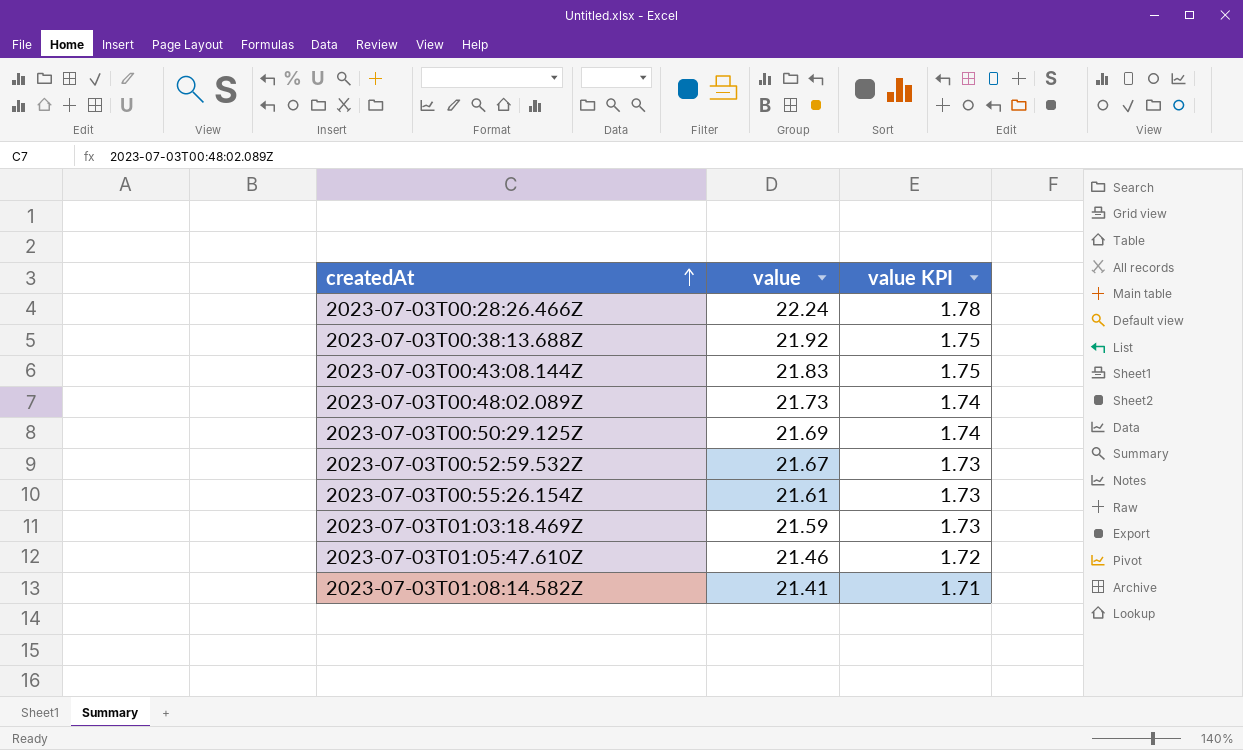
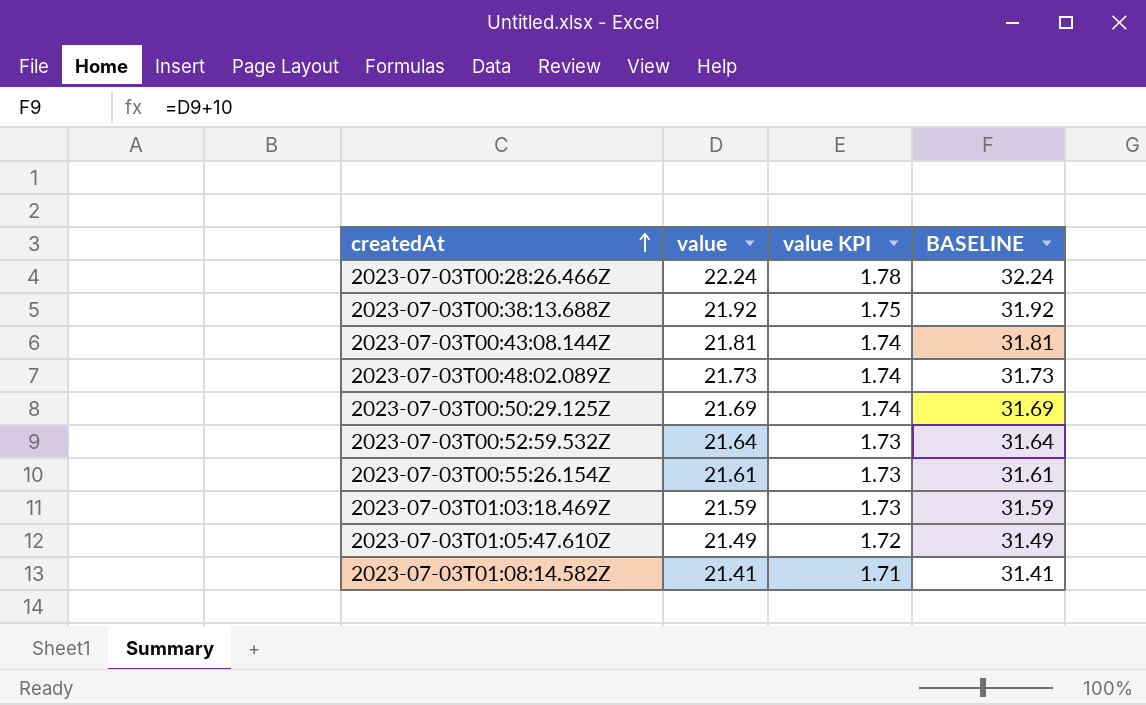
column BASELINE | formula: none -> [value] + 10
2023-07-03T00:43:08.144Z | value: 21.83 -> 21.81
2023-07-03T00:43:08.144Z | value KPI: 1.75 -> 1.74
2023-07-03T00:52:59.532Z | value: 21.67 -> 21.64
2023-07-03T01:05:47.610Z | value: 21.46 -> 21.49

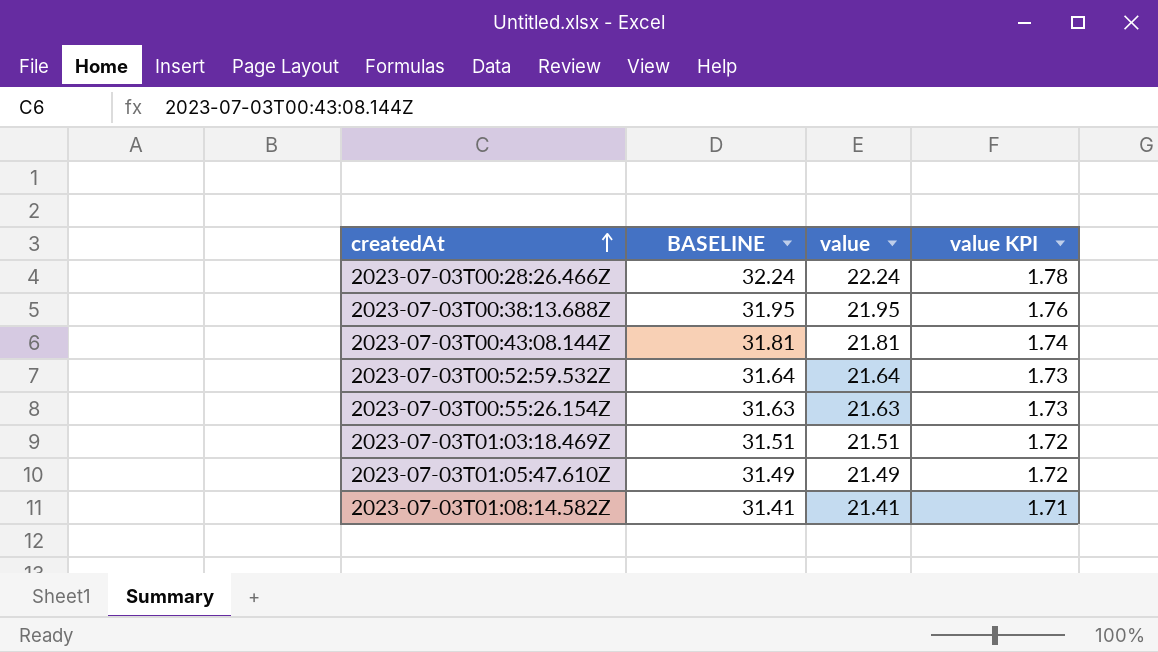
column BASELINE | position: 4 -> 2
row 2023-07-03T00:48:02.089Z: 21.73 | 1.74 | 31.73 -> none
row 2023-07-03T00:50:29.125Z: 21.69 | 1.74 | 31.69 -> none
2023-07-03T00:38:13.688Z | BASELINE: 31.92 -> 31.95
2023-07-03T00:38:13.688Z | value: 21.92 -> 21.95
2023-07-03T00:38:13.688Z | value KPI: 1.75 -> 1.76
2023-07-03T00:55:26.154Z | BASELINE: 31.61 -> 31.63
2023-07-03T00:55:26.154Z | value: 21.61 -> 21.63
2023-07-03T01:03:18.469Z | BASELINE: 31.59 -> 31.51
2023-07-03T01:03:18.469Z | value: 21.59 -> 21.51
2023-07-03T01:03:18.469Z | value KPI: 1.73 -> 1.72

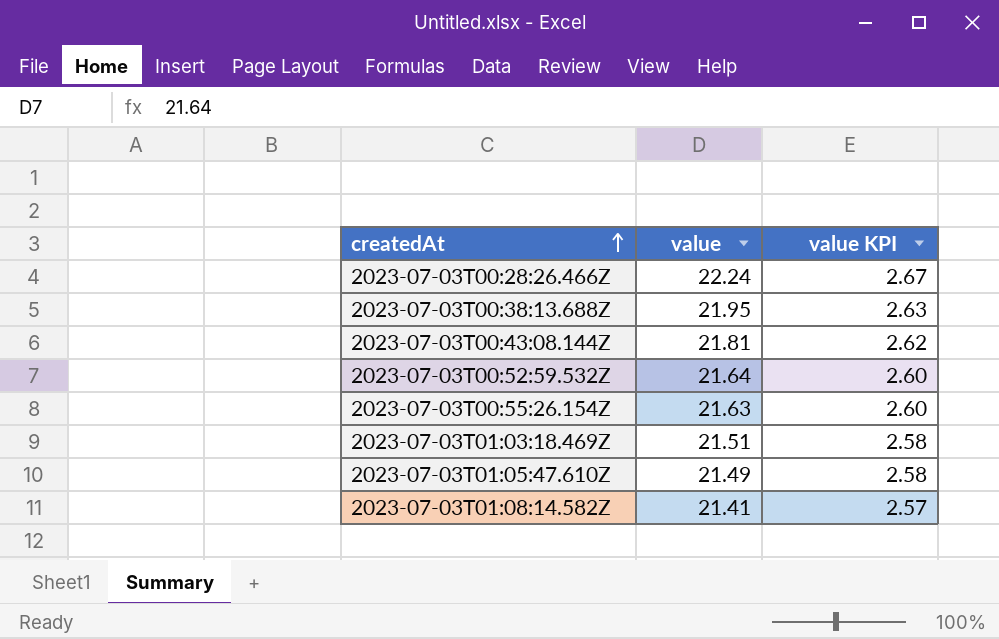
column BASELINE | formula: [value] + 10 -> none
column value KPI | formula: [value] * 0.08 -> [value] * 0.12

